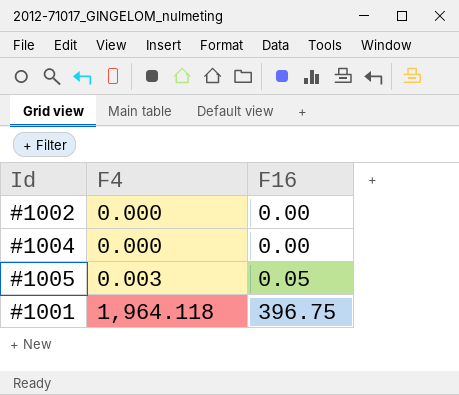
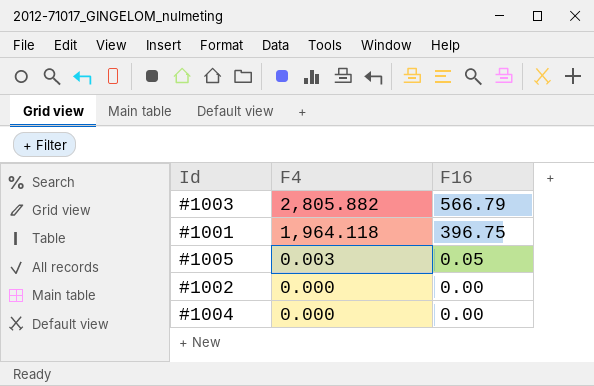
row order: F4 ascending -> F4 descending
row #1003: none -> 2,805.882 | 566.79

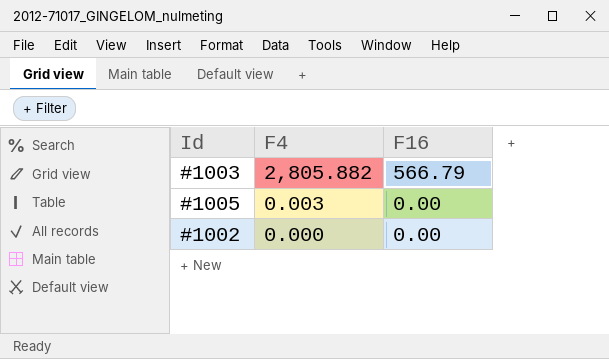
row #1001: 1,964.118 | 396.75 -> none
row #1004: 0.000 | 0.00 -> none
#1005 | F16: 0.05 -> 0.00

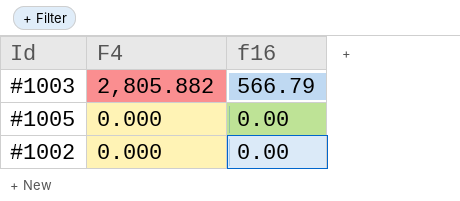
column name: F16 -> f16
#1005 | F4: 0.003 -> 0.000

